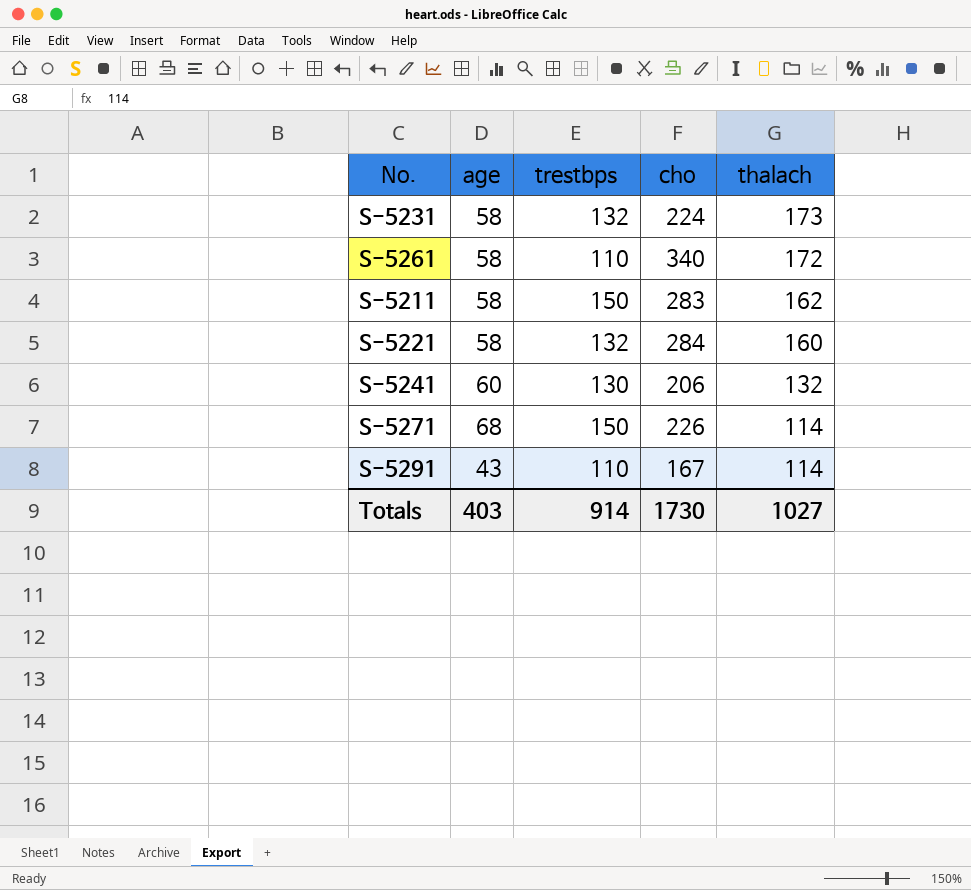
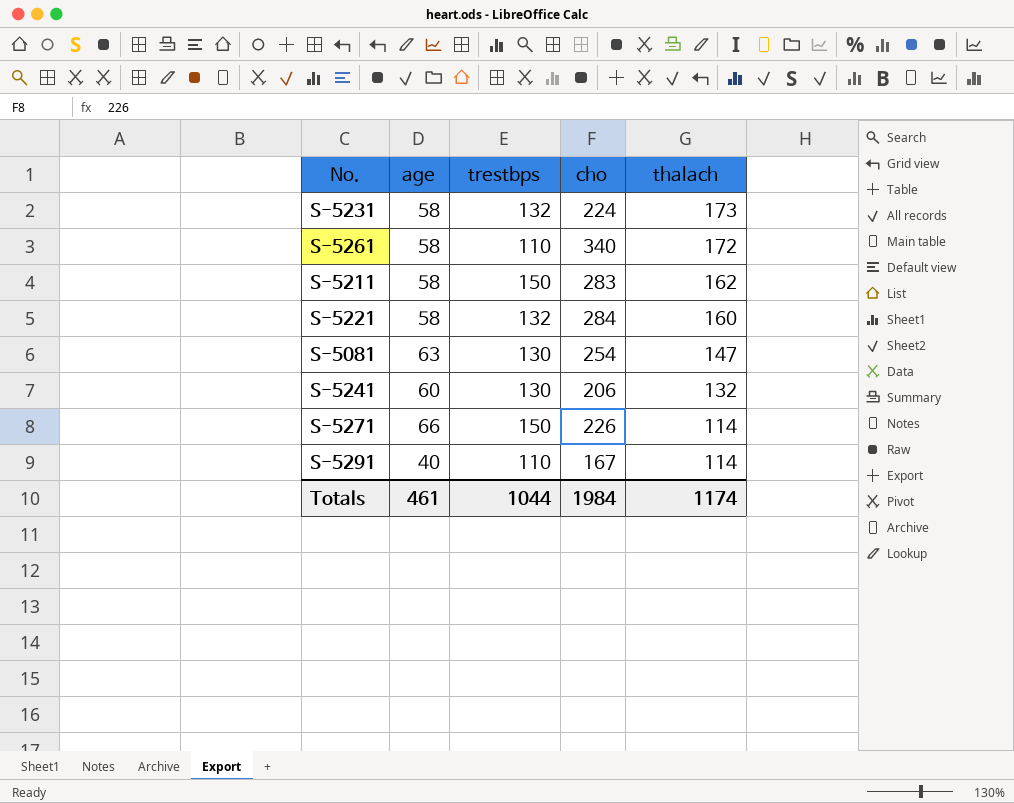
row S-5081: none -> 63 | 130 | 254 | 147
S-5271 | age: 68 -> 66
S-5291 | age: 43 -> 40
Totals | age: 403 -> 461
Totals | trestbps: 914 -> 1044
Totals | cho: 1730 -> 1984
Totals | thalach: 1027 -> 1174

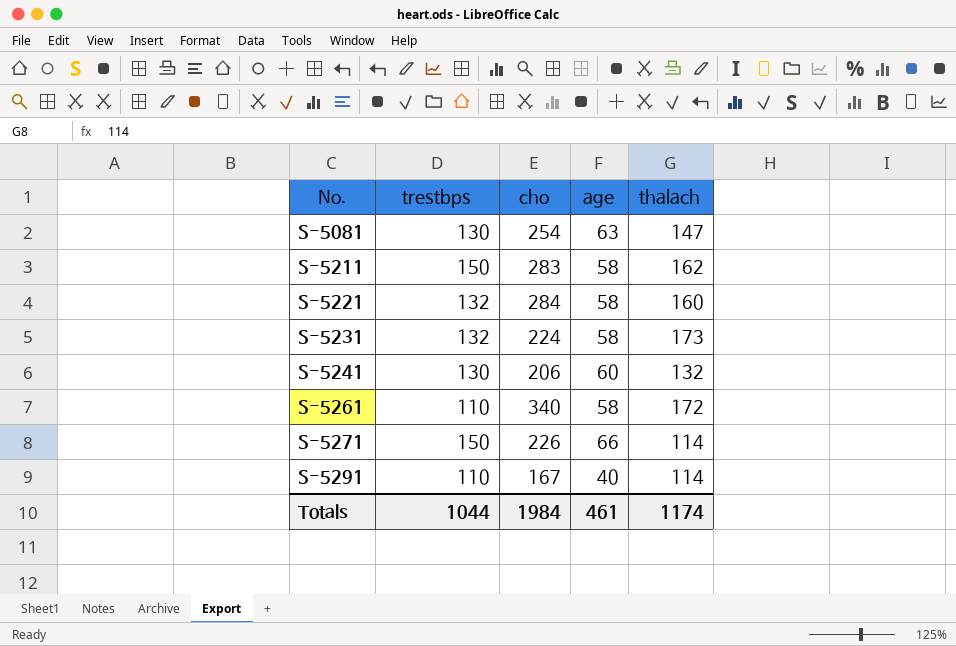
row order: thalach descending -> No. ascending
column age | position: 2 -> 4

